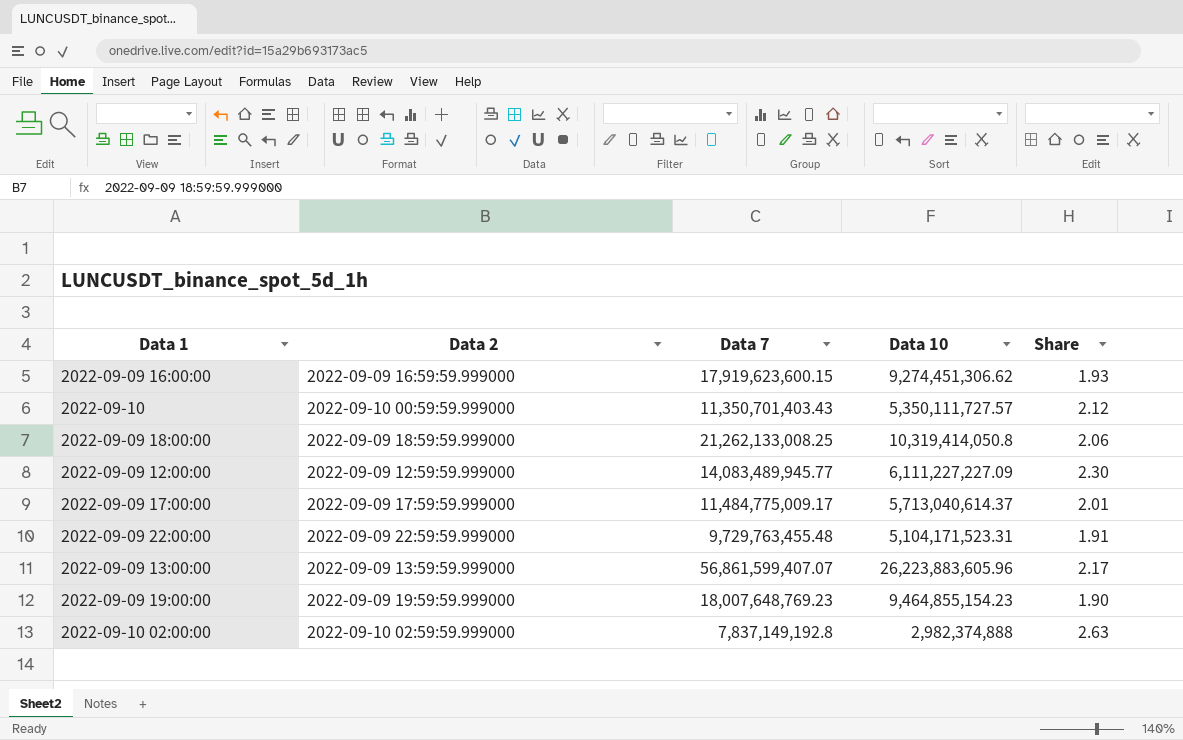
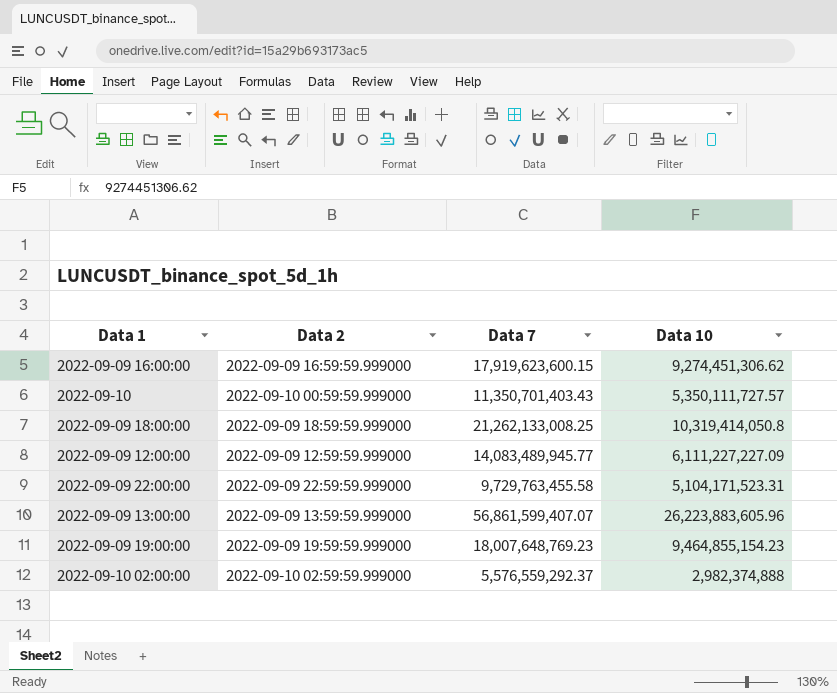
column Share | formula: [Data 7] / [Data 10] -> none
row 2022-09-09 17:00:00: 2022-09-09 17:59:59.999000 | 11,484,775,009.17 | 5,713,040,614.37 | 2.01 -> none
2022-09-09 22:00:00 | Data 7: 9,729,763,455.48 -> 9,729,763,455.58
2022-09-10 02:00:00 | Data 7: 7,837,149,192.8 -> 5,576,559,292.37

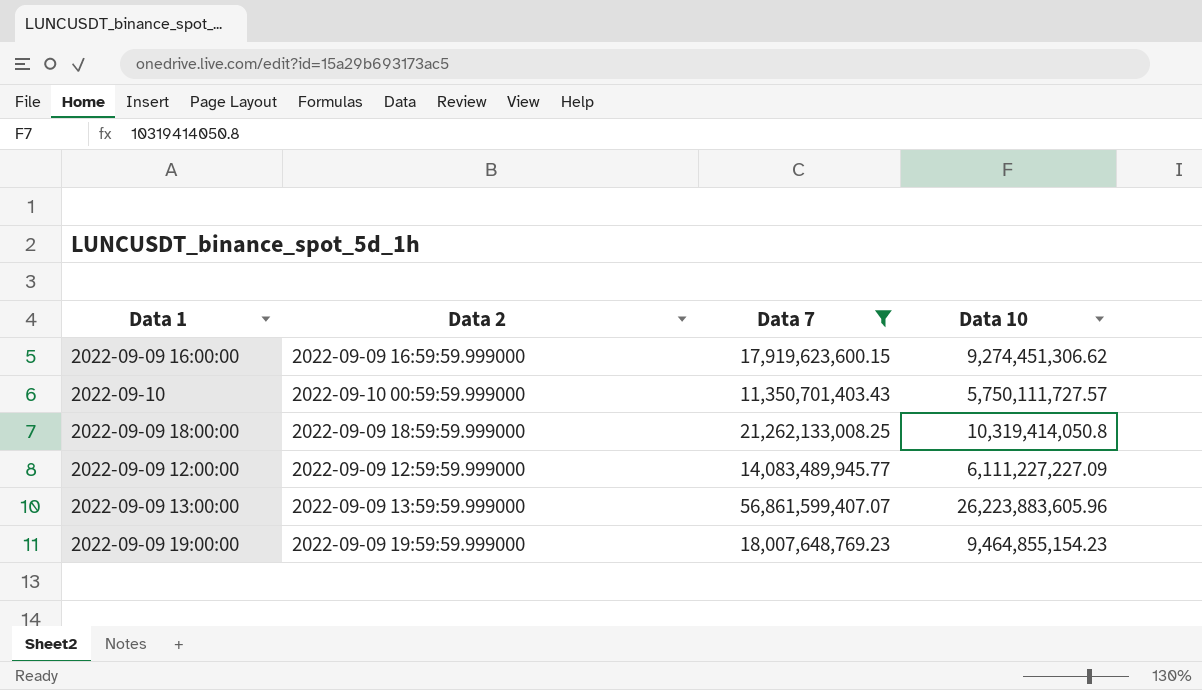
filter: none -> Data 7 >= 11,350,701,403.43
2022-09-10 | Data 10: 5,350,111,727.57 -> 5,750,111,727.57

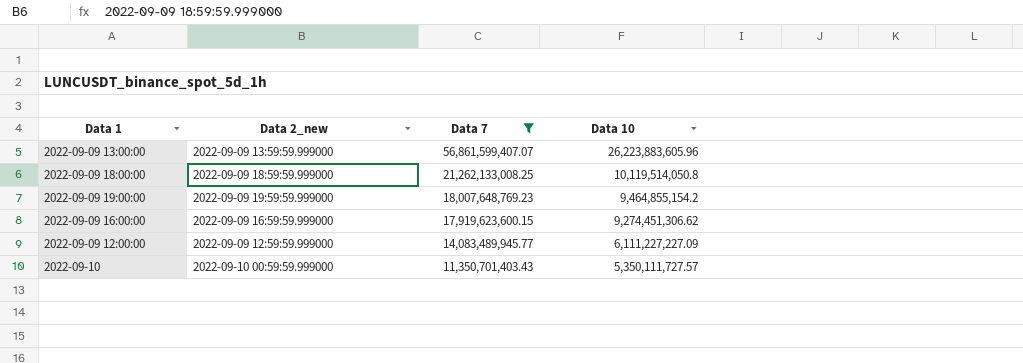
row order: none -> Data 7 descending
column name: Data 2 -> Data 2_new
2022-09-09 18:00:00 | Data 10: 10,319,414,050.8 -> 10,119,514,050.8
2022-09-09 19:00:00 | Data 10: 9,464,855,154.23 -> 9,464,855,154.2
2022-09-10 | Data 10: 5,750,111,727.57 -> 5,350,111,727.57

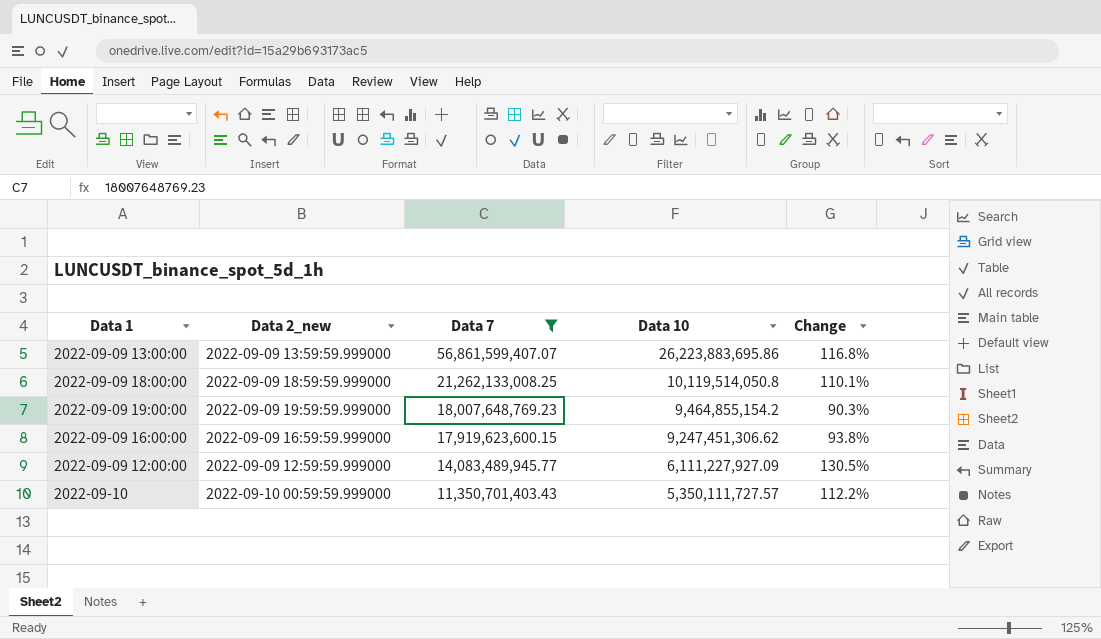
column Change | formula: none -> ([Data 7] - [Data 10]) / [Data 10]
2022-09-09 13:00:00 | Data 10: 26,223,883,605.96 -> 26,223,883,695.86
2022-09-09 16:00:00 | Data 10: 9,274,451,306.62 -> 9,247,451,306.62
2022-09-09 12:00:00 | Data 10: 6,111,227,227.09 -> 6,111,227,927.09

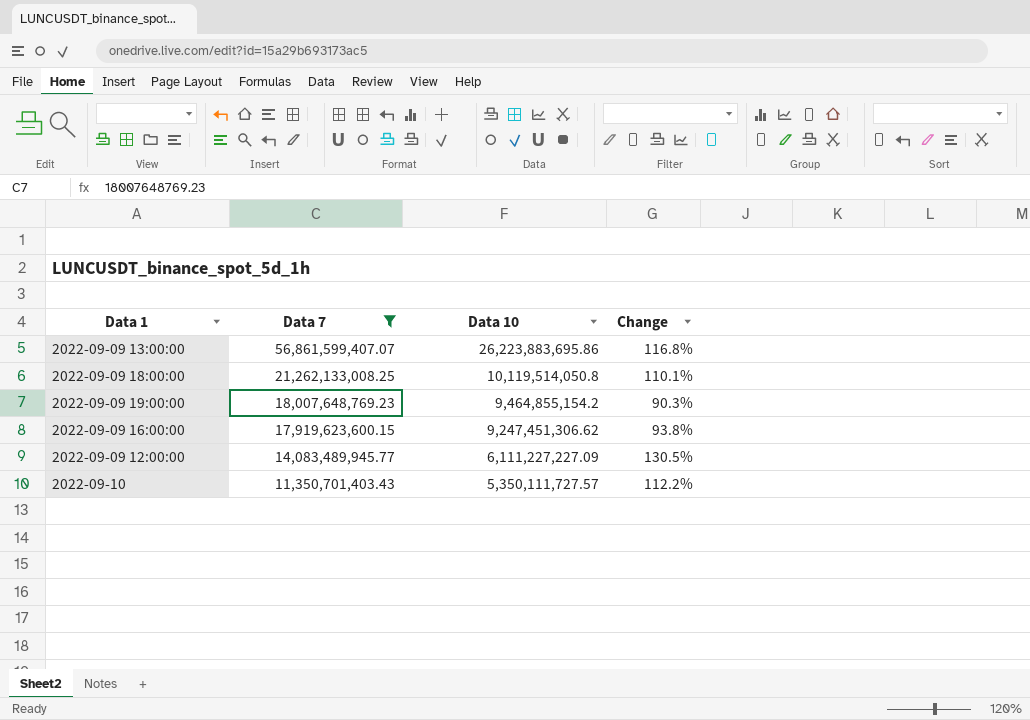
column Data 2_new | position: 2 -> none
2022-09-09 12:00:00 | Data 10: 6,111,227,927.09 -> 6,111,227,227.09

